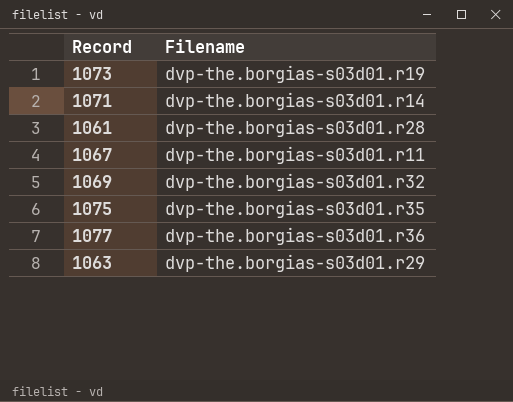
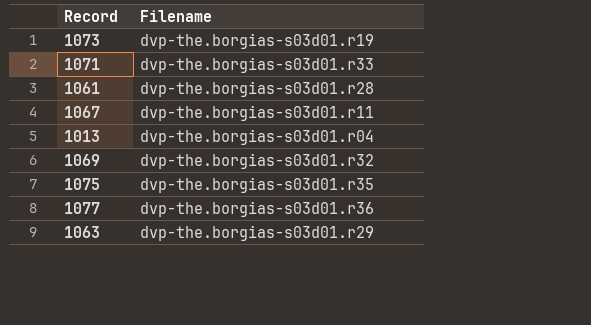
1071 | Filename: dvp-the.borgias-s03d01.r14 -> dvp-the.borgias-s03d01.r33
row 1013: none -> dvp-the.borgias-s03d01.r04

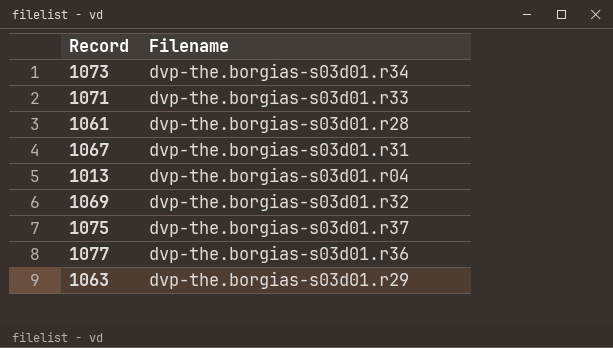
1073 | Filename: dvp-the.borgias-s03d01.r19 -> dvp-the.borgias-s03d01.r34
1067 | Filename: dvp-the.borgias-s03d01.r11 -> dvp-the.borgias-s03d01.r31
1075 | Filename: dvp-the.borgias-s03d01.r35 -> dvp-the.borgias-s03d01.r37

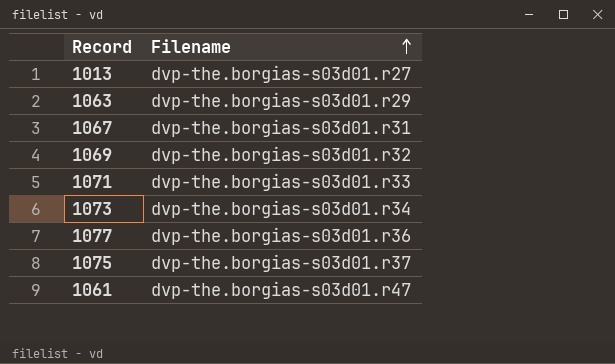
row order: none -> Filename ascending
1013 | Filename: dvp-the.borgias-s03d01.r04 -> dvp-the.borgias-s03d01.r27
1061 | Filename: dvp-the.borgias-s03d01.r28 -> dvp-the.borgias-s03d01.r47

